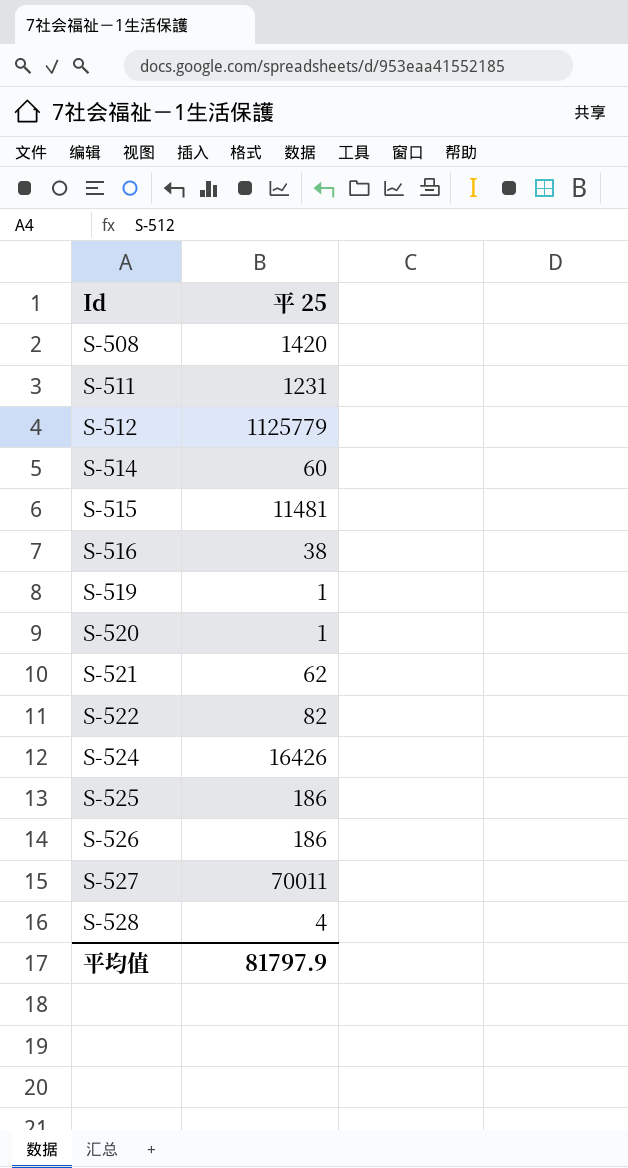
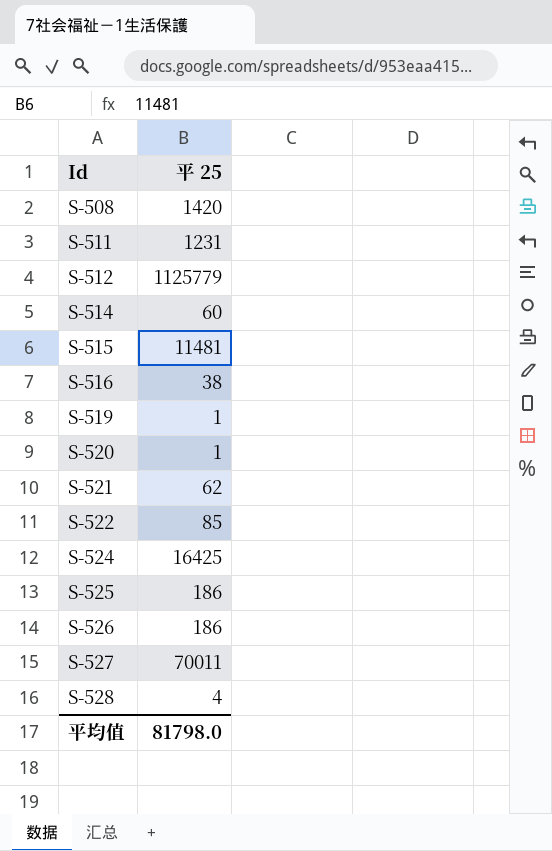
S-522 | 平 25: 82 -> 85
S-524 | 平 25: 16426 -> 16425
平均值 | 平 25: 81797.9 -> 81798.0

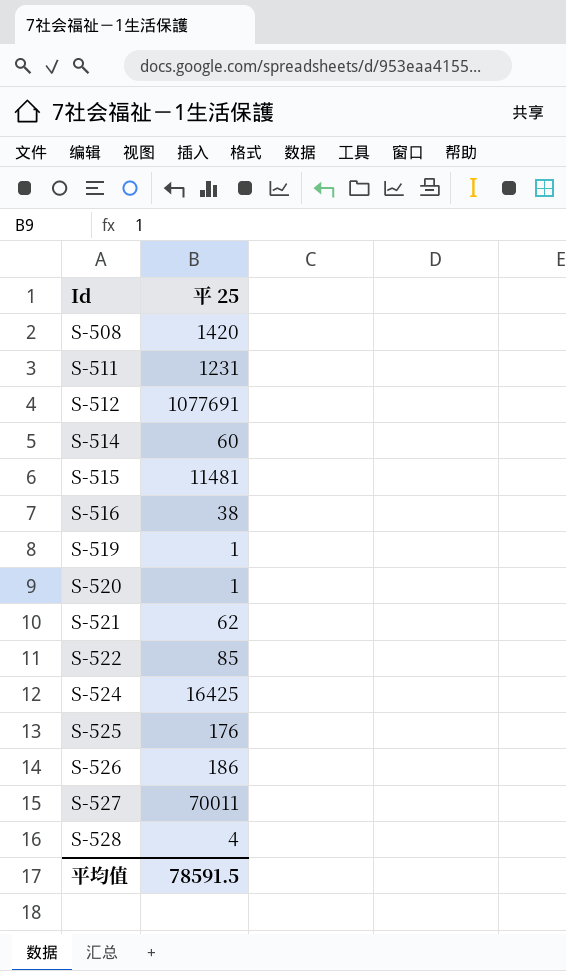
S-512 | 平 25: 1125779 -> 1077691
S-525 | 平 25: 186 -> 176
平均值 | 平 25: 81798.0 -> 78591.5

